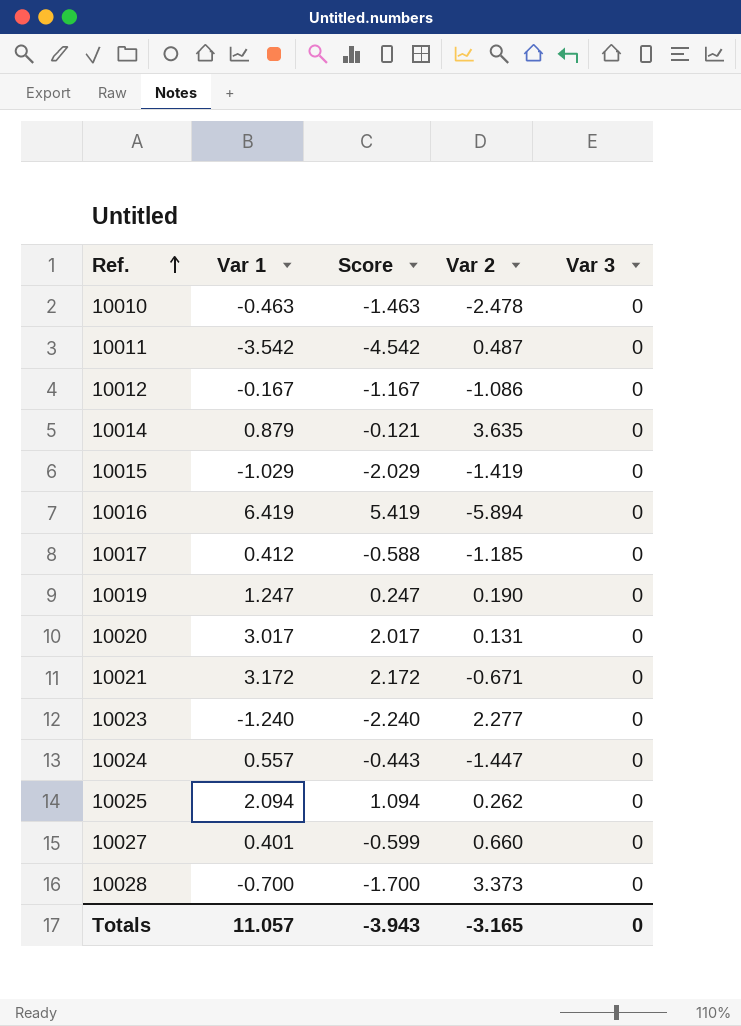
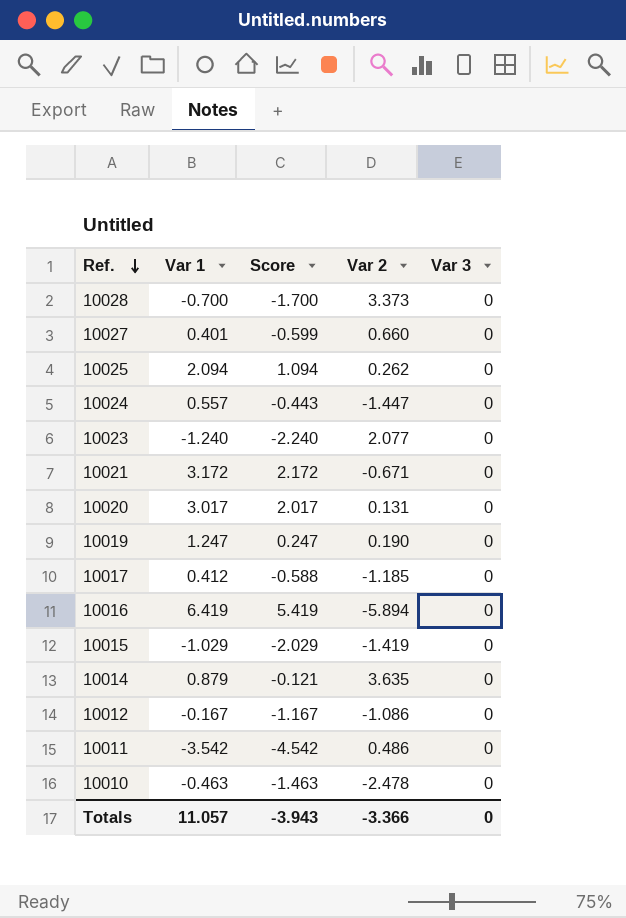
row order: Ref. ascending -> Ref. descending
10023 | Var 2: 2.277 -> 2.077
10011 | Var 2: 0.487 -> 0.486
Totals | Var 2: -3.165 -> -3.366

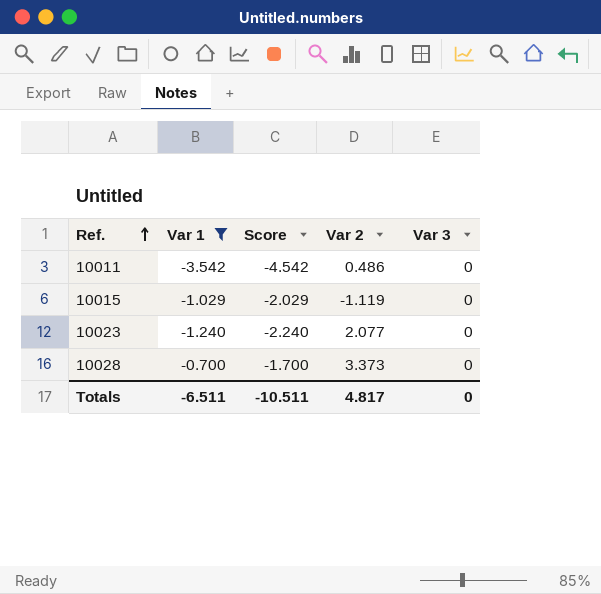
filter: none -> Var 1 <= -0.700
row order: Ref. descending -> Ref. ascending
10015 | Var 2: -1.419 -> -1.119
Totals | Var 1: 11.057 -> -6.511
Totals | Score: -3.943 -> -10.511
Totals | Var 2: -3.366 -> 4.817

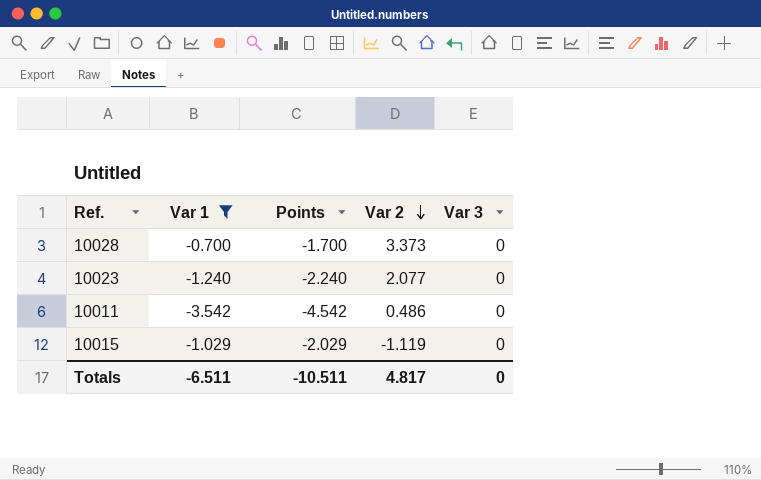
row order: Ref. ascending -> Var 2 descending
column name: Score -> Points

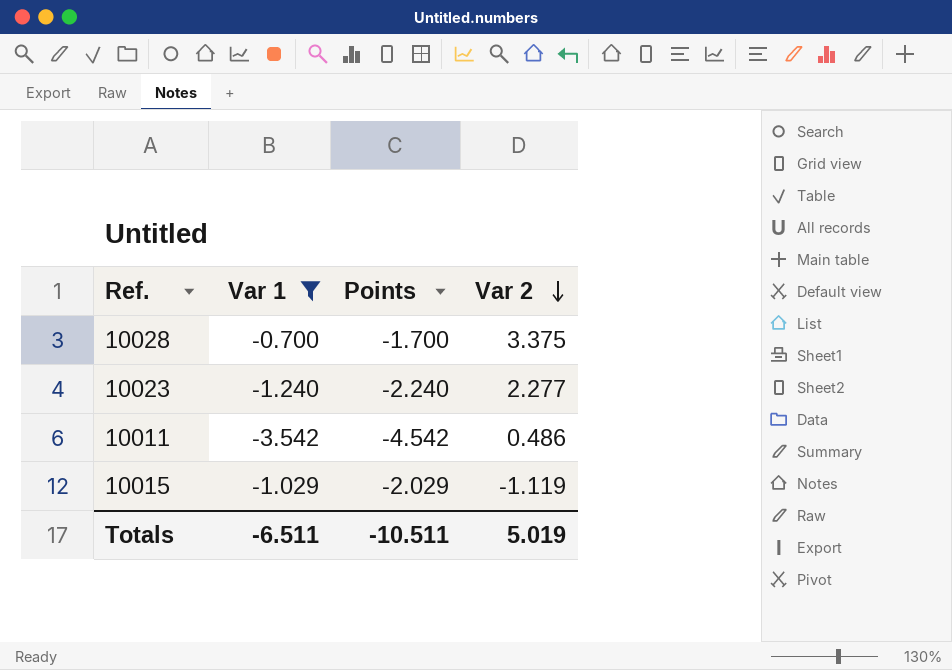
column Var 3 | position: 5 -> none
10028 | Var 2: 3.373 -> 3.375
10023 | Var 2: 2.077 -> 2.277
Totals | Var 2: 4.817 -> 5.019

